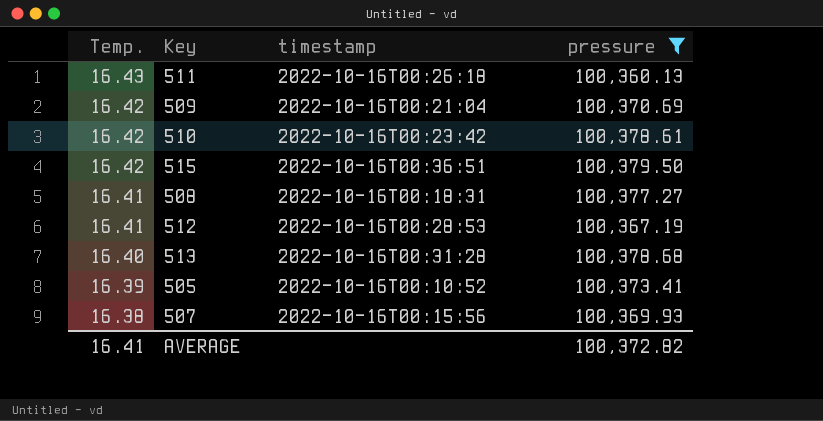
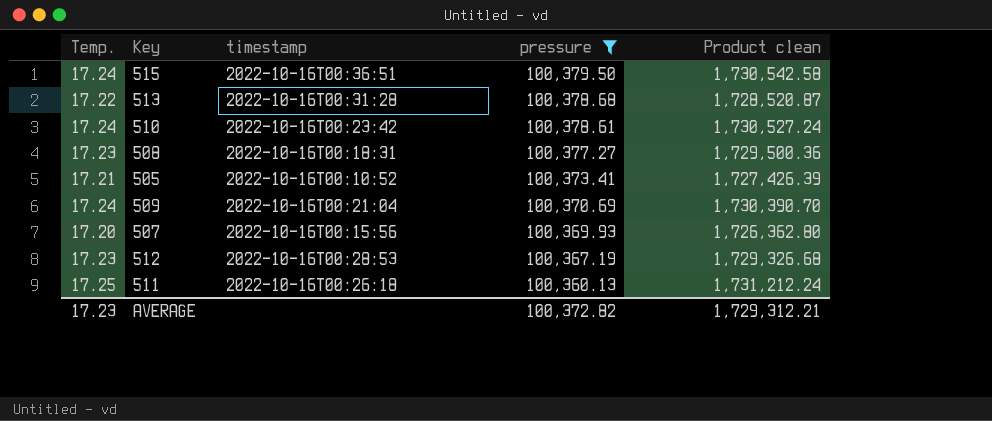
row order: Temp. descending -> pressure descending
column Product clean | formula: none -> [Temp.] * [pressure]
515 | Temp.: 16.42 -> 17.24
513 | Temp.: 16.40 -> 17.22
510 | Temp.: 16.42 -> 17.24
508 | Temp.: 16.41 -> 17.23
505 | Temp.: 16.39 -> 17.21
509 | Temp.: 16.42 -> 17.24
507 | Temp.: 16.38 -> 17.20
512 | Temp.: 16.41 -> 17.23
511 | Temp.: 16.43 -> 17.25
AVERAGE | Temp.: 16.41 -> 17.23

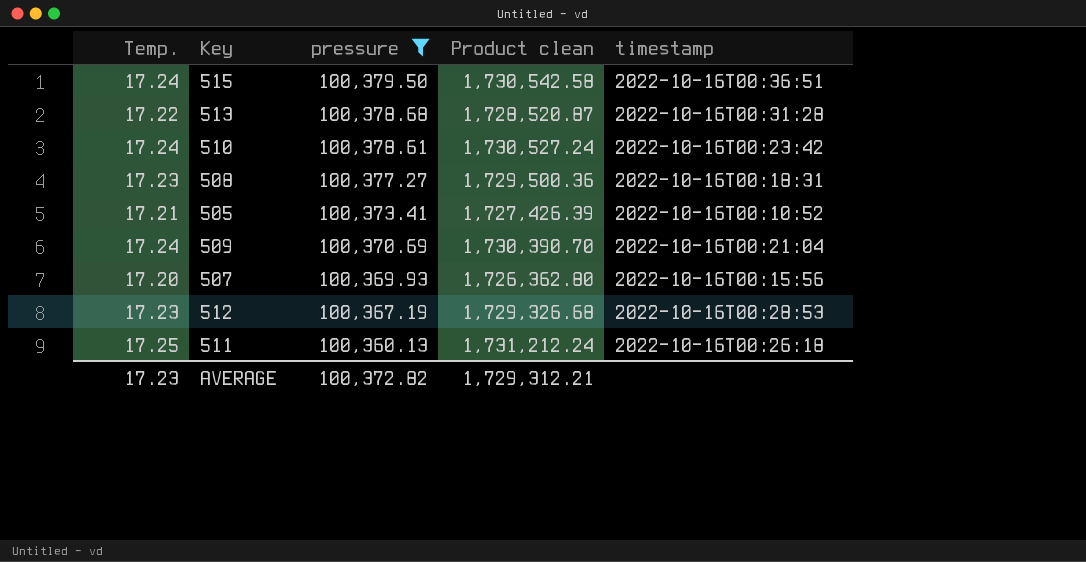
column timestamp | position: 3 -> 5

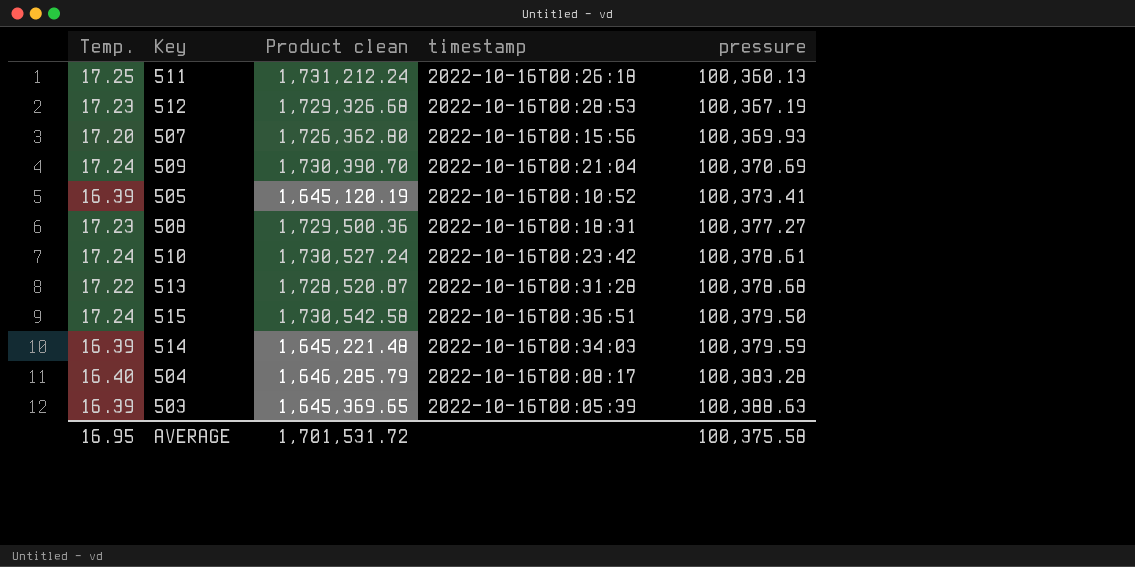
filter: pressure <= 100,379.50 -> none
row order: pressure descending -> pressure ascending
column pressure | position: 3 -> 5
505 | Temp.: 17.21 -> 16.39
505 | Product clean: 1,727,426.39 -> 1,645,120.19
AVERAGE | Temp.: 17.23 -> 16.95
AVERAGE | Product clean: 1,729,312.21 -> 1,701,531.72
AVERAGE | pressure: 100,372.82 -> 100,375.58

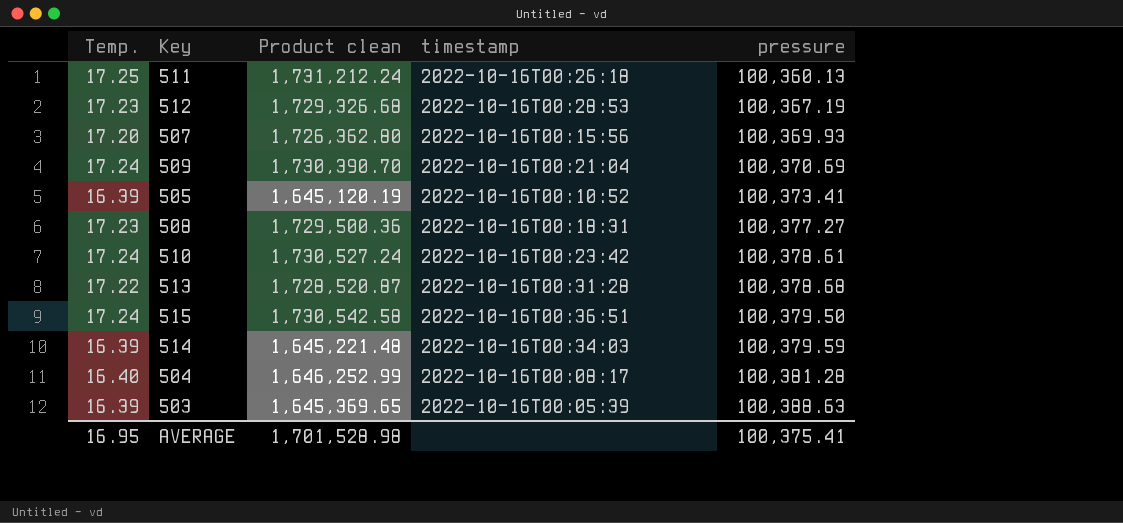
504 | Product clean: 1,646,285.79 -> 1,646,252.99
504 | pressure: 100,383.28 -> 100,381.28
AVERAGE | Product clean: 1,701,531.72 -> 1,701,528.98
AVERAGE | pressure: 100,375.58 -> 100,375.41

